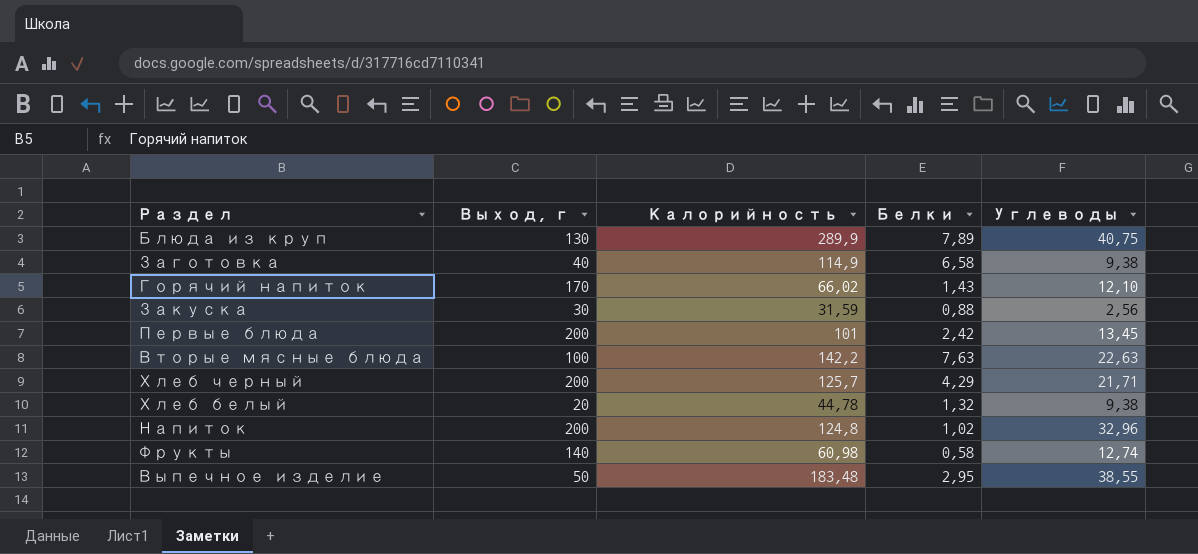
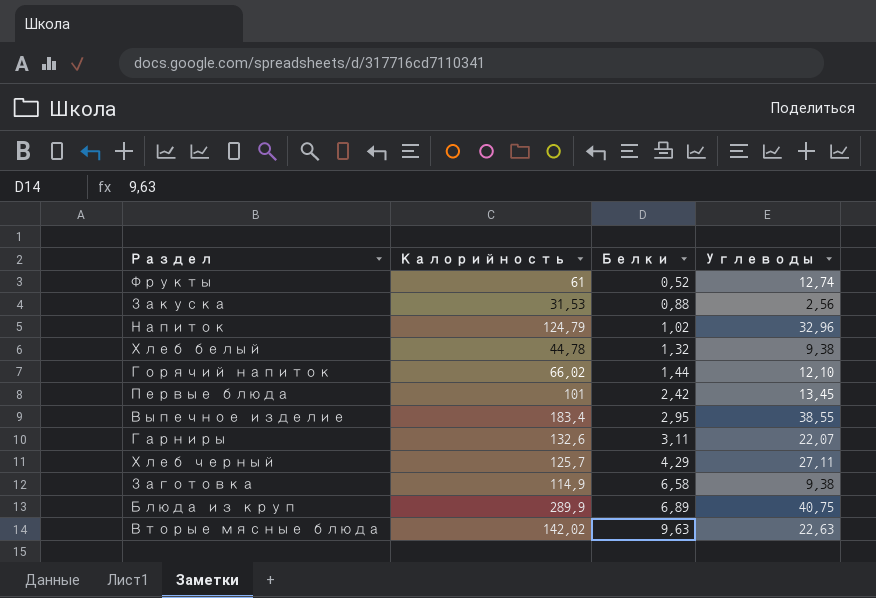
row order: none -> Белки ascending
column Выход, г | position: 2 -> none
Фрукты | Калорийность: 60,98 -> 61
Фрукты | Белки: 0,58 -> 0,52
Закуска | Калорийность: 31,59 -> 31,53
Напиток | Калорийность: 124,8 -> 124,79
Горячий напиток | Белки: 1,43 -> 1,44
Выпечное изделие | Калорийность: 183,48 -> 183,4
row Гарниры: none -> 132,6 | 3,11 | 22,07
Хлеб черный | Углеводы: 21,71 -> 27,11
Блюда из круп | Белки: 7,89 -> 6,89
Вторые мясные блюда | Калорийность: 142,2 -> 142,02
Вторые мясные блюда | Белки: 7,63 -> 9,63

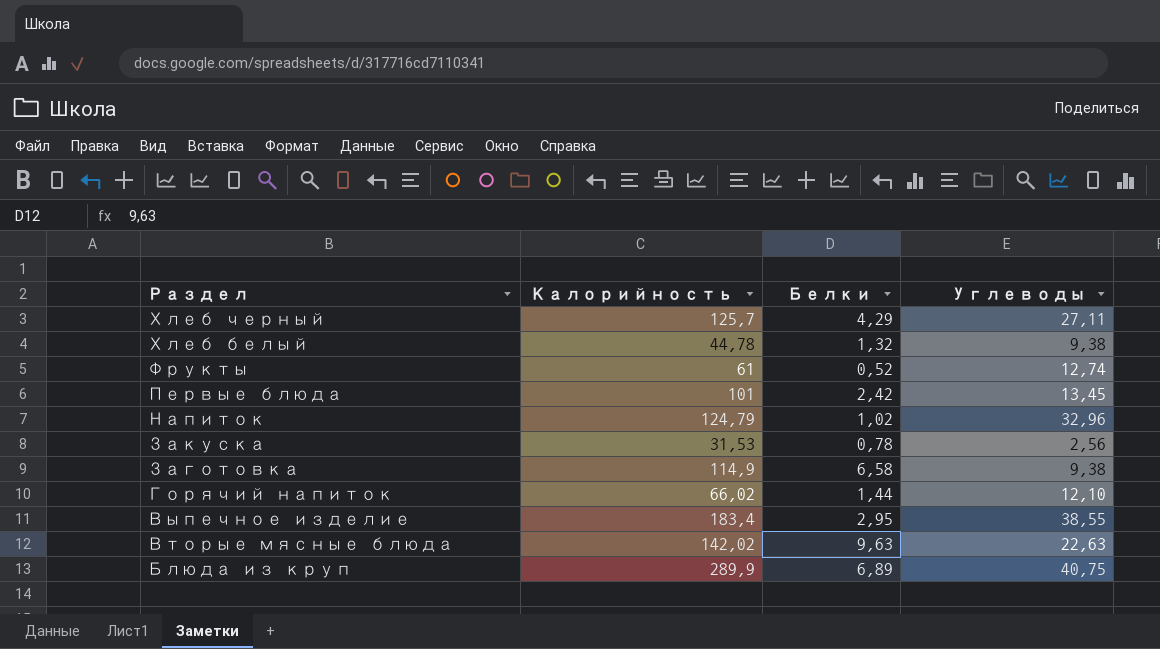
row order: Белки ascending -> Раздел descending
row Гарниры: 132,6 | 3,11 | 22,07 -> none
Закуска | Белки: 0,88 -> 0,78

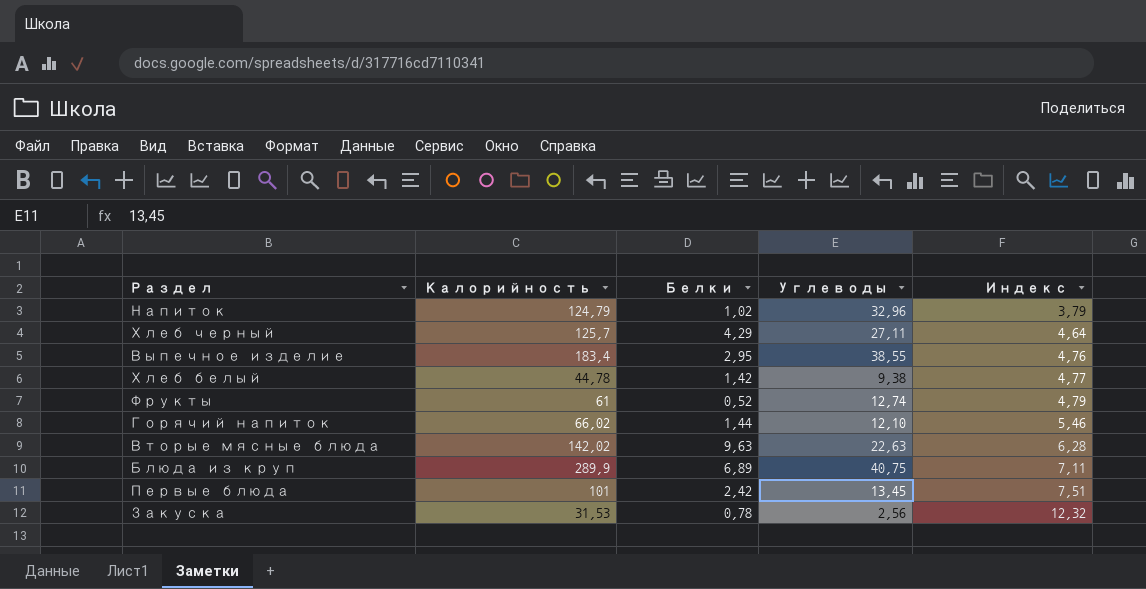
row order: Раздел descending -> Индекс ascending
column Индекс | formula: none -> [Калорийность] / [Углеводы]
row Заготовка: 114,9 | 6,58 | 9,38 -> none
Хлеб белый | Белки: 1,32 -> 1,42

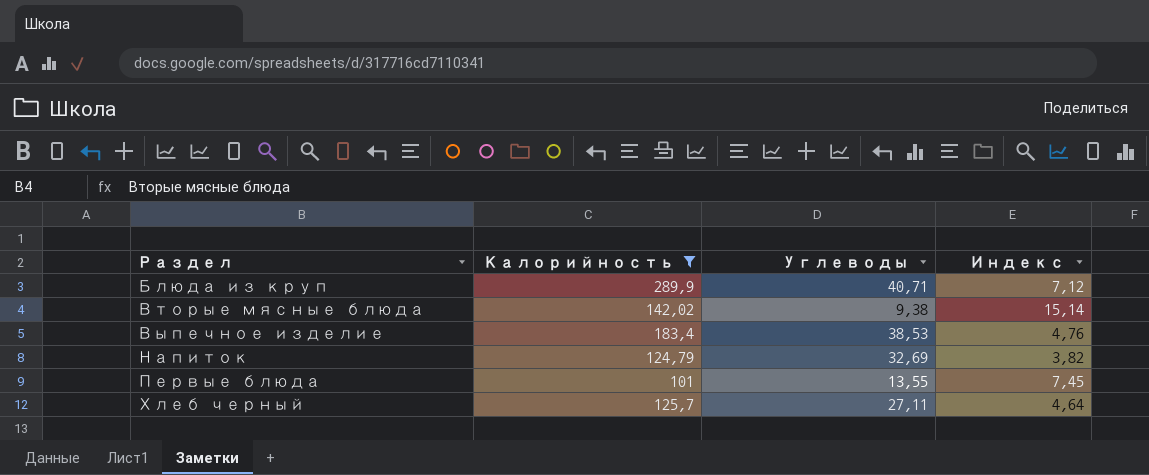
filter: none -> Калорийность >= 101
row order: Индекс ascending -> Раздел ascending
column Белки | position: 3 -> none
Блюда из круп | Углеводы: 40,75 -> 40,71
Блюда из круп | Индекс: 7,11 -> 7,12
Вторые мясные блюда | Углеводы: 22,63 -> 9,38
Вторые мясные блюда | Индекс: 6,28 -> 15,14
Выпечное изделие | Углеводы: 38,55 -> 38,53
Напиток | Углеводы: 32,96 -> 32,69
Напиток | Индекс: 3,79 -> 3,82
Первые блюда | Углеводы: 13,45 -> 13,55
Первые блюда | Индекс: 7,51 -> 7,45

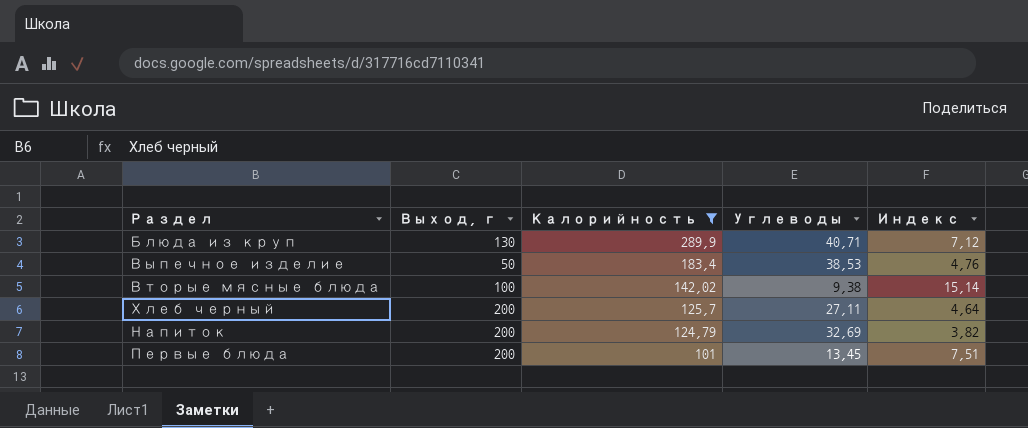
row order: Раздел ascending -> Калорийность descending
column Выход, г | position: none -> 2
Первые блюда | Углеводы: 13,55 -> 13,45
Первые блюда | Индекс: 7,45 -> 7,51

